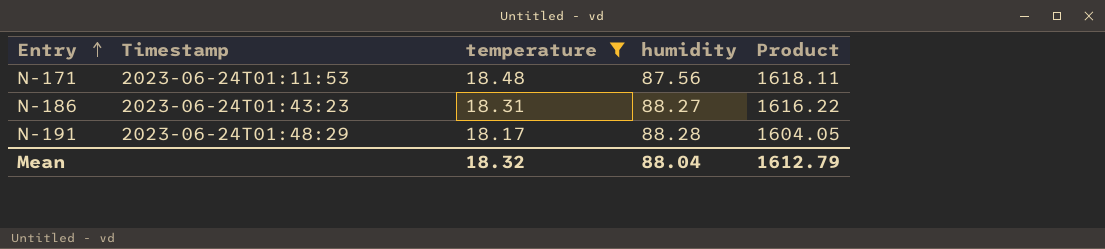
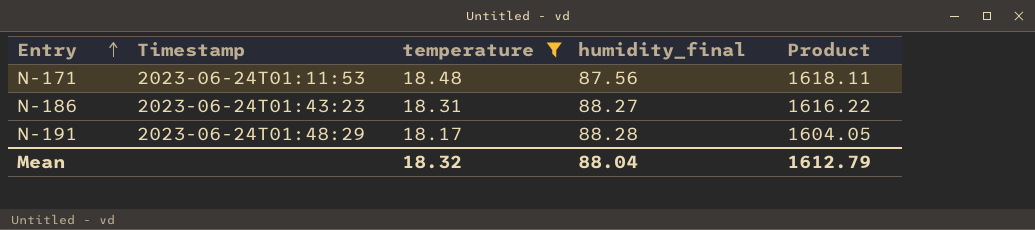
column name: humidity -> humidity_final

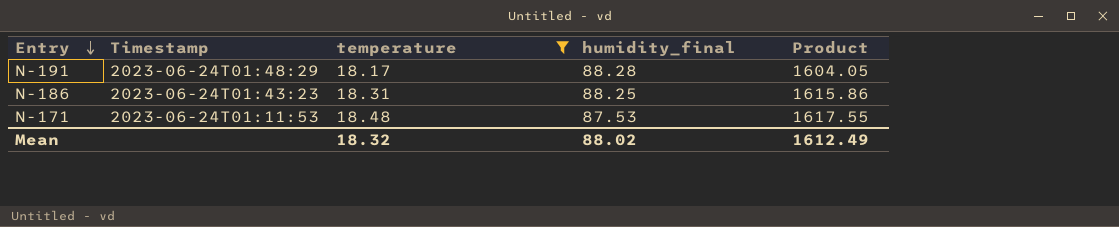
row order: Entry ascending -> Entry descending
N-186 | humidity_final: 88.27 -> 88.25
N-186 | Product: 1616.22 -> 1615.86
N-171 | humidity_final: 87.56 -> 87.53
N-171 | Product: 1618.11 -> 1617.55
Mean | humidity_final: 88.04 -> 88.02
Mean | Product: 1612.79 -> 1612.49

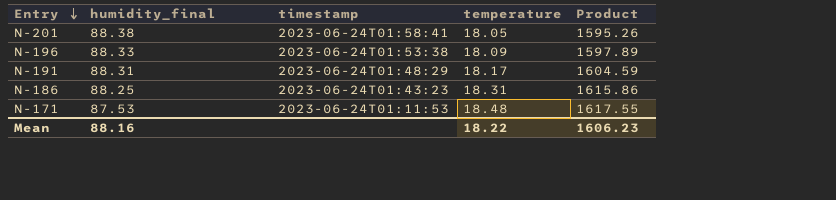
filter: temperature >= 18.17 -> none
column humidity_final | position: 4 -> 2
column name: Timestamp -> timestamp
N-191 | humidity_final: 88.28 -> 88.31
N-191 | Product: 1604.05 -> 1604.59
Mean | humidity_final: 88.02 -> 88.16
Mean | temperature: 18.32 -> 18.22
Mean | Product: 1612.49 -> 1606.23

